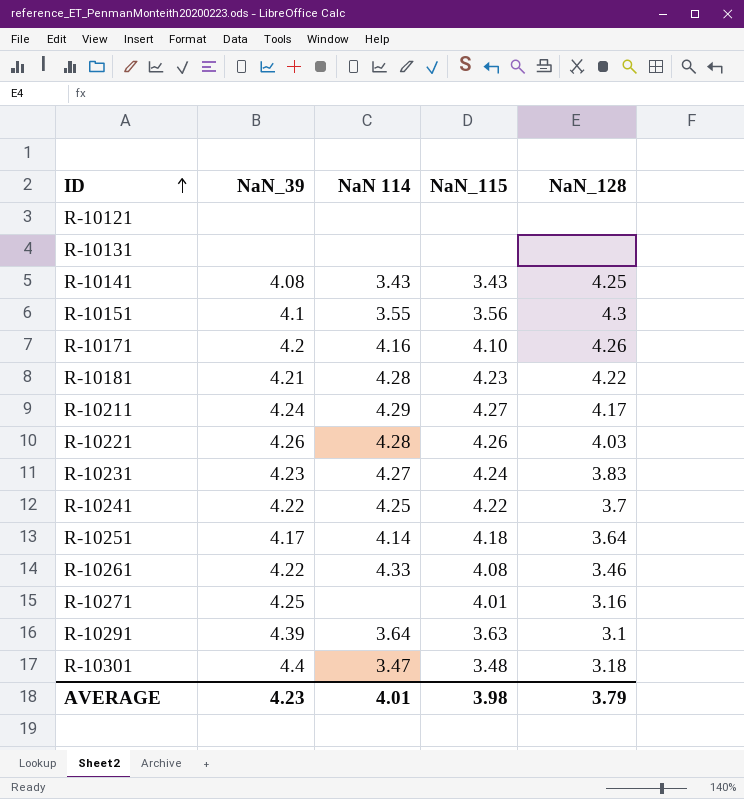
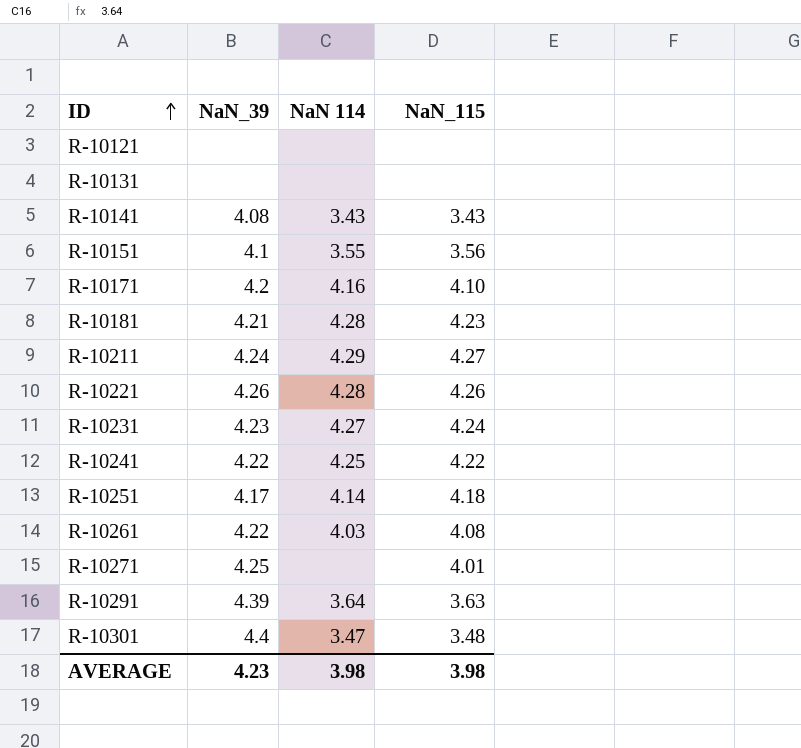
column NaN_128 | position: 5 -> none
R-10261 | NaN 114: 4.33 -> 4.03
AVERAGE | NaN 114: 4.01 -> 3.98

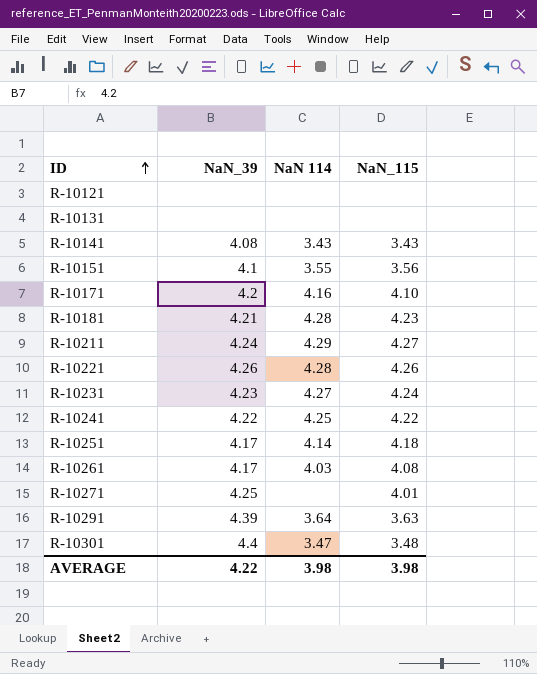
R-10261 | NaN_39: 4.22 -> 4.17
AVERAGE | NaN_39: 4.23 -> 4.22

